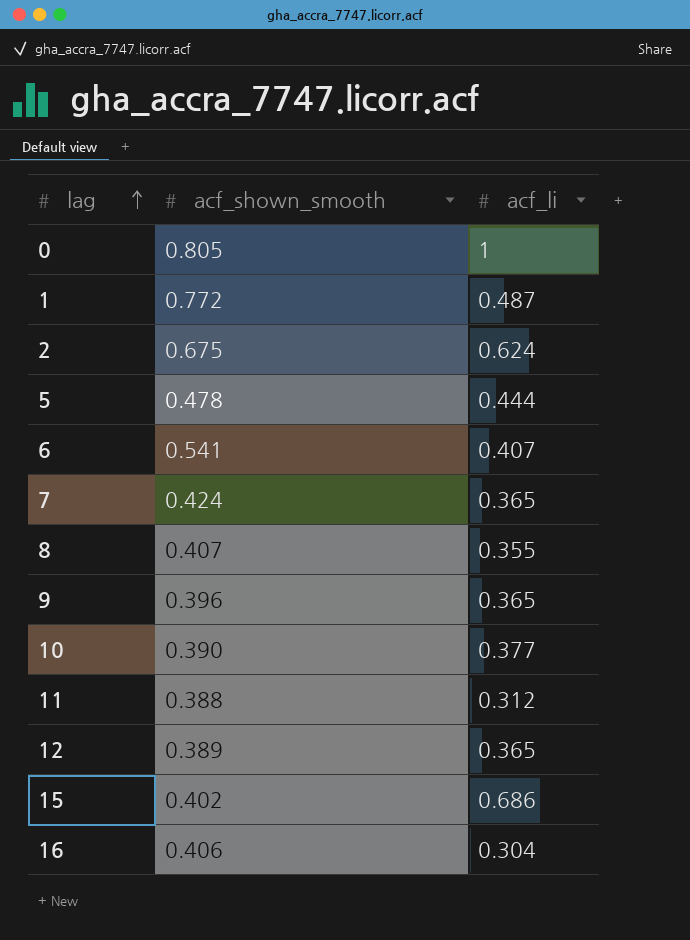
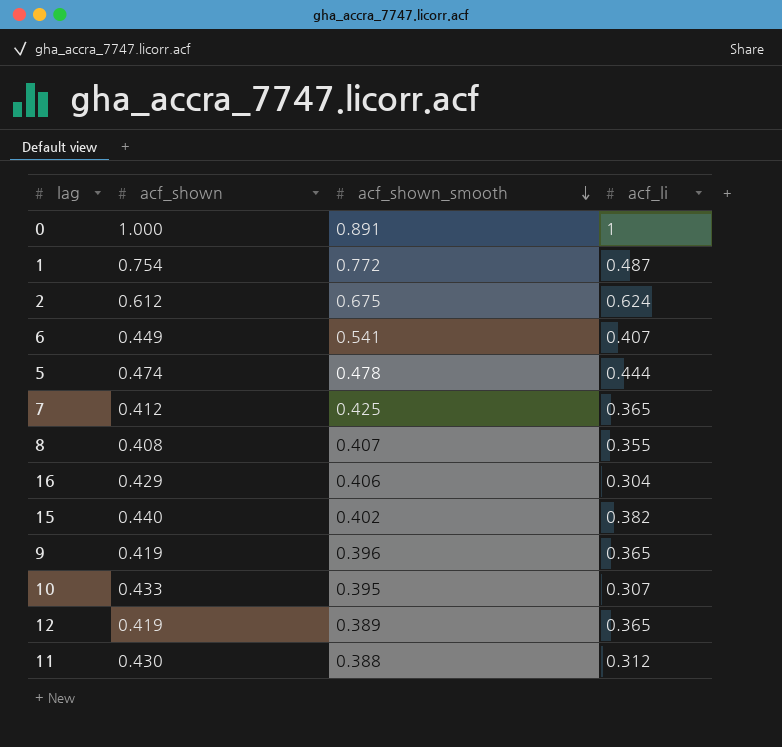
row order: lag ascending -> acf_shown_smooth descending
column acf_shown | position: none -> 2
0 | acf_shown_smooth: 0.805 -> 0.891
7 | acf_shown_smooth: 0.424 -> 0.425
15 | acf_li: 0.686 -> 0.382
10 | acf_shown_smooth: 0.390 -> 0.395
10 | acf_li: 0.377 -> 0.307

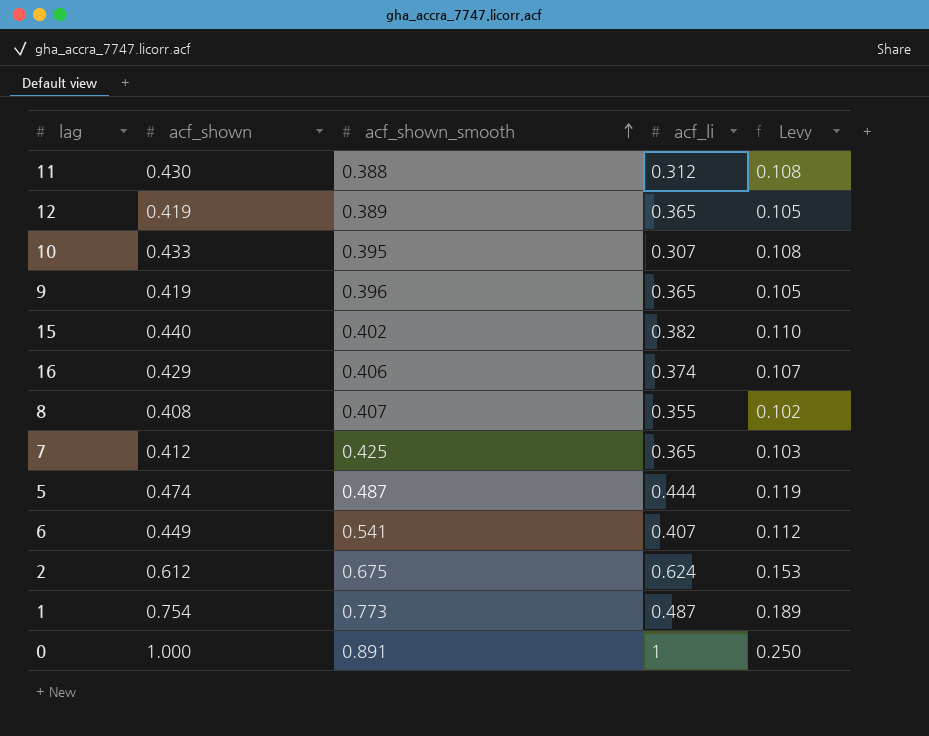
row order: acf_shown_smooth descending -> acf_shown_smooth ascending
column Levy | formula: none -> [acf_shown] * 0.25
16 | acf_li: 0.304 -> 0.374
5 | acf_shown_smooth: 0.478 -> 0.487
1 | acf_shown_smooth: 0.772 -> 0.773

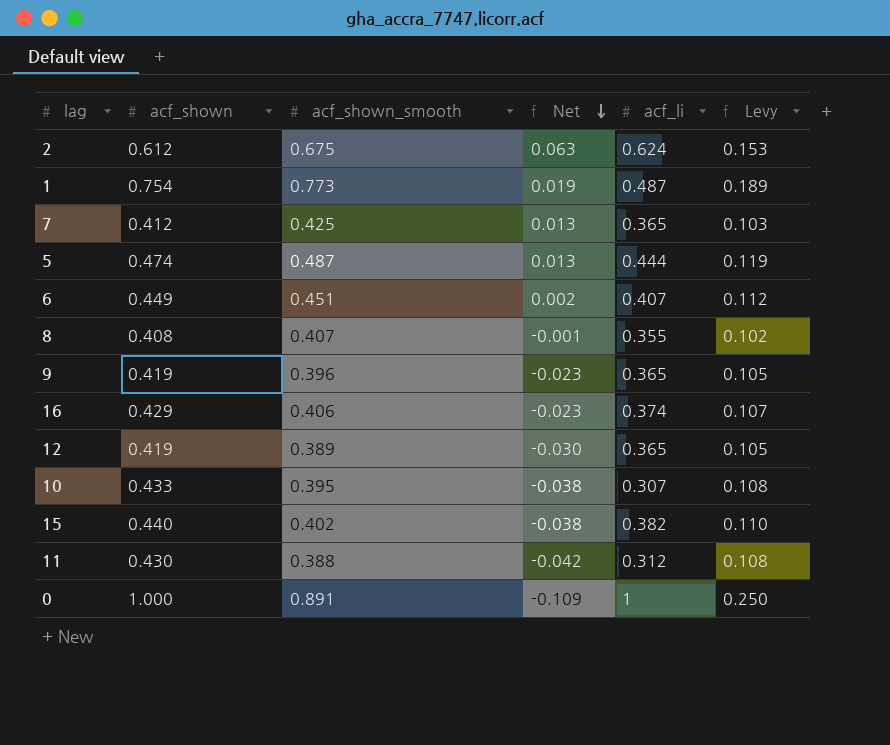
row order: acf_shown_smooth ascending -> Net descending
column Net | formula: none -> [acf_shown_smooth] - [acf_shown]
6 | acf_shown_smooth: 0.541 -> 0.451

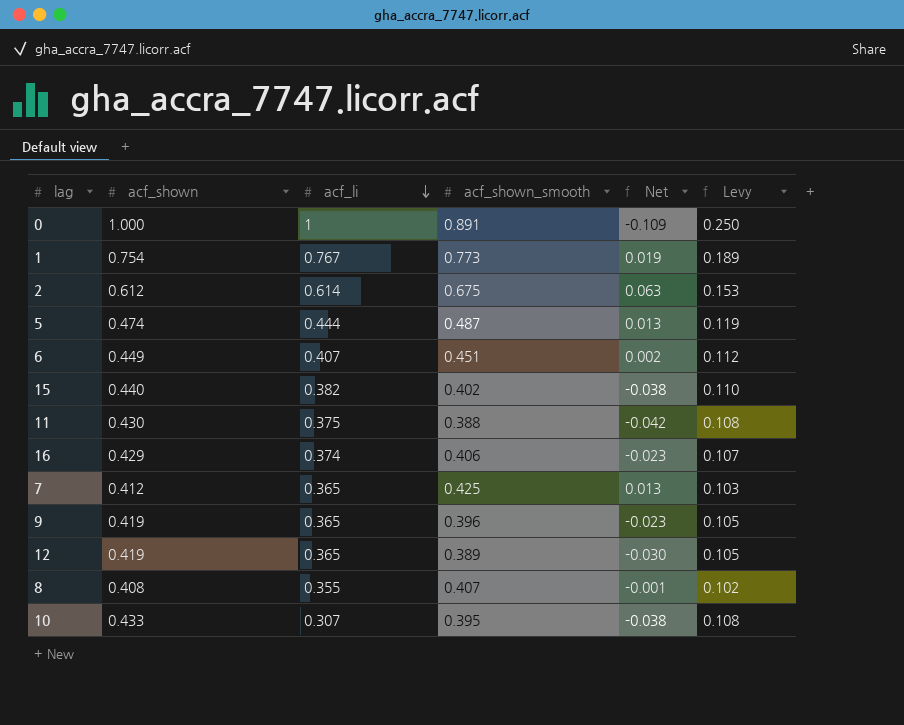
row order: Net descending -> acf_li descending
column acf_li | position: 5 -> 3
1 | acf_li: 0.487 -> 0.767
2 | acf_li: 0.624 -> 0.614
11 | acf_li: 0.312 -> 0.375

